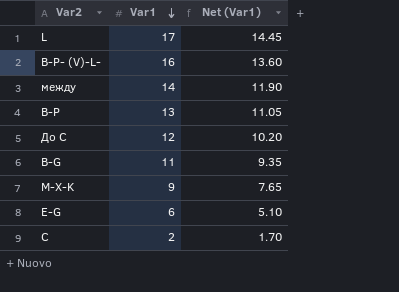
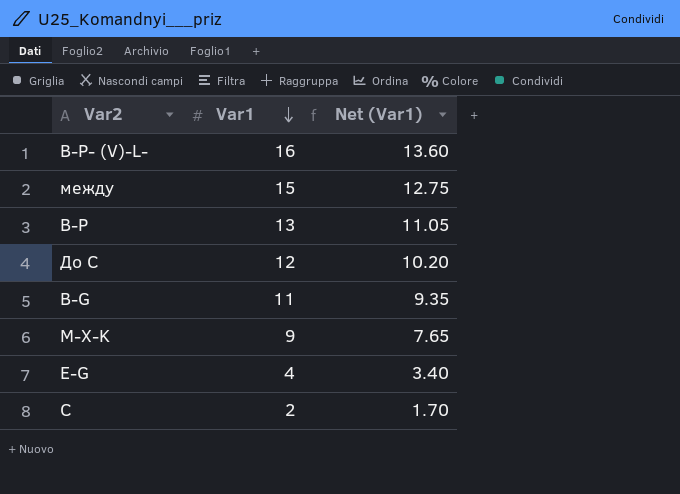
row L: 17 | 14.45 -> none
между | Var1: 14 -> 15
между | Net (Var1): 11.90 -> 12.75
E-G | Var1: 6 -> 4
E-G | Net (Var1): 5.10 -> 3.40

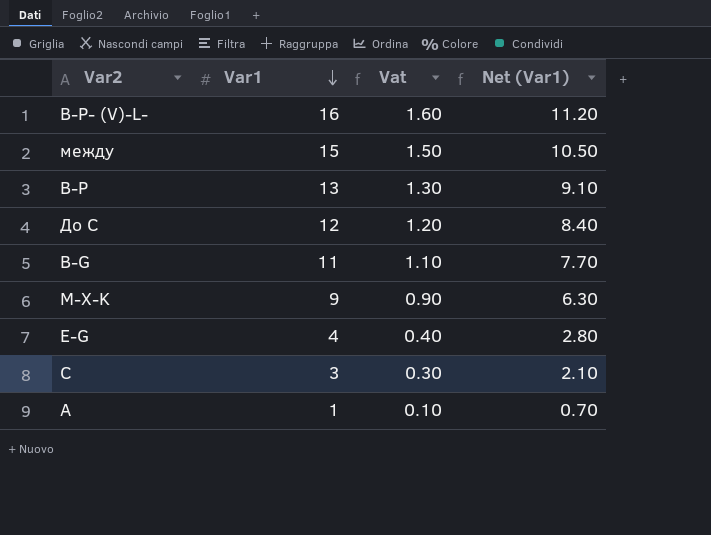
column Vat | formula: none -> [Var1] * 0.1
column Net (Var1) | formula: [Var1] * 0.85 -> [Var1] * 0.7
C | Var1: 2 -> 3
row A: none -> 1 | 0.10 | 0.70

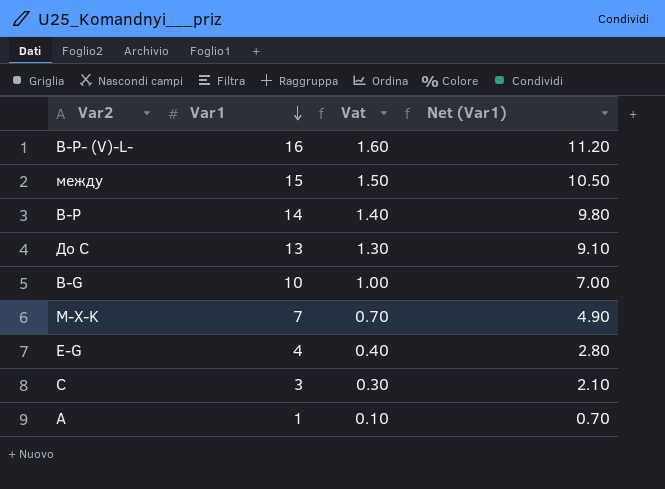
B-P | Var1: 13 -> 14
B-P | Vat: 1.30 -> 1.40
B-P | Net (Var1): 9.10 -> 9.80
До С | Var1: 12 -> 13
До С | Vat: 1.20 -> 1.30
До С | Net (Var1): 8.40 -> 9.10
B-G | Var1: 11 -> 10
B-G | Vat: 1.10 -> 1.00
B-G | Net (Var1): 7.70 -> 7.00
M-X-K | Var1: 9 -> 7
M-X-K | Vat: 0.90 -> 0.70
M-X-K | Net (Var1): 6.30 -> 4.90

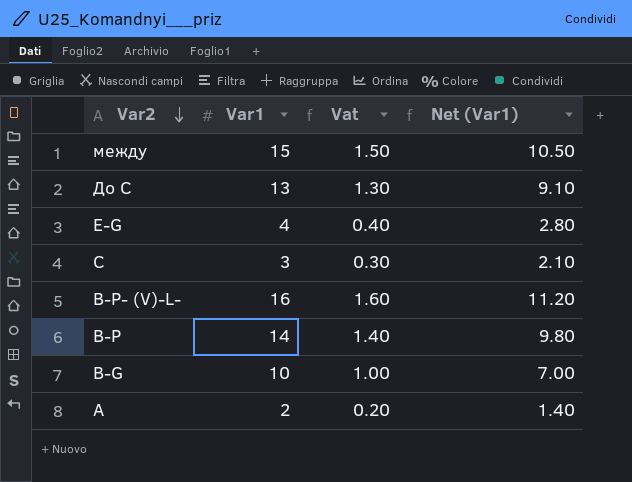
row order: Var1 descending -> Var2 descending
row M-X-K: 7 | 0.70 | 4.90 -> none
A | Var1: 1 -> 2
A | Vat: 0.10 -> 0.20
A | Net (Var1): 0.70 -> 1.40

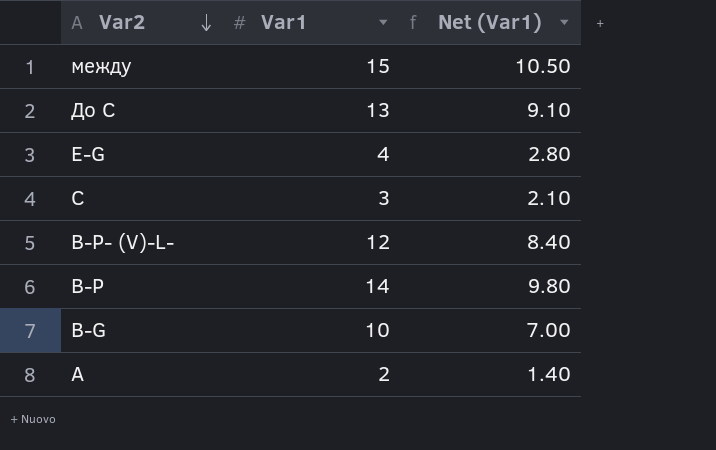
column Vat | formula: [Var1] * 0.1 -> none
B-P- (V)-L- | Var1: 16 -> 12
B-P- (V)-L- | Net (Var1): 11.20 -> 8.40

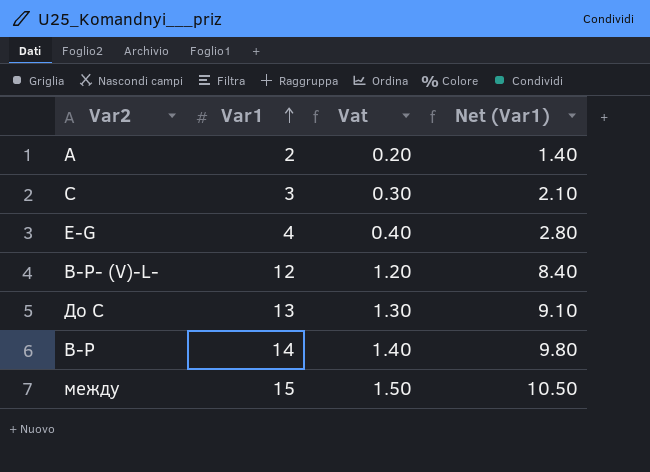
row order: Var2 descending -> Var1 ascending
column Vat | formula: none -> [Var1] * 0.1
row B-G: 10 | 7.00 -> none

